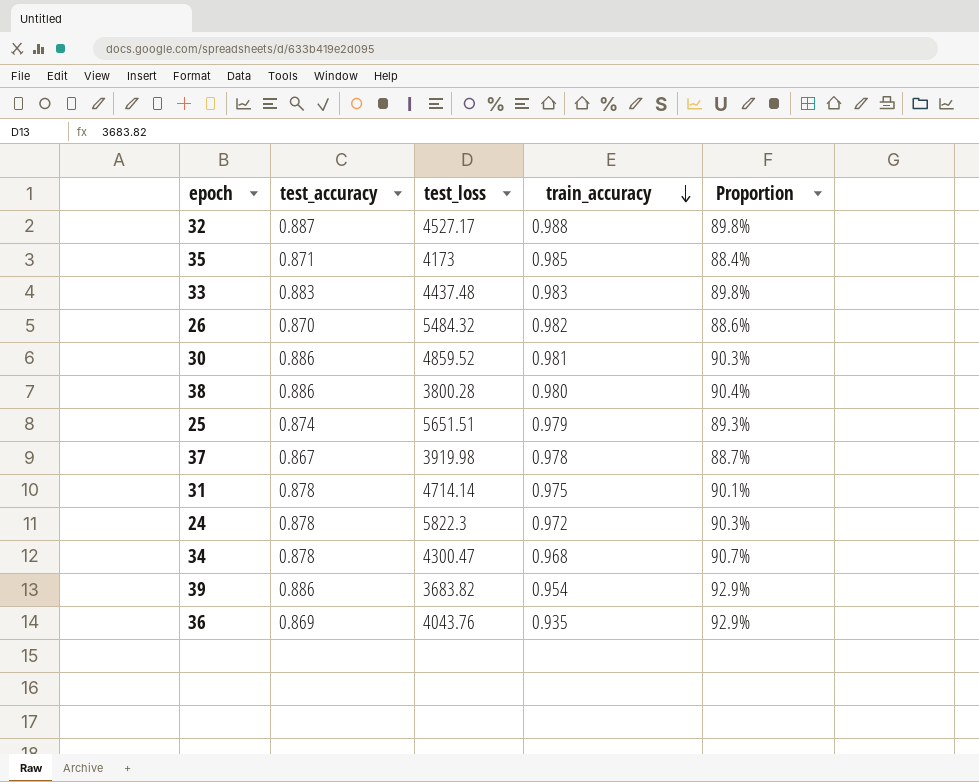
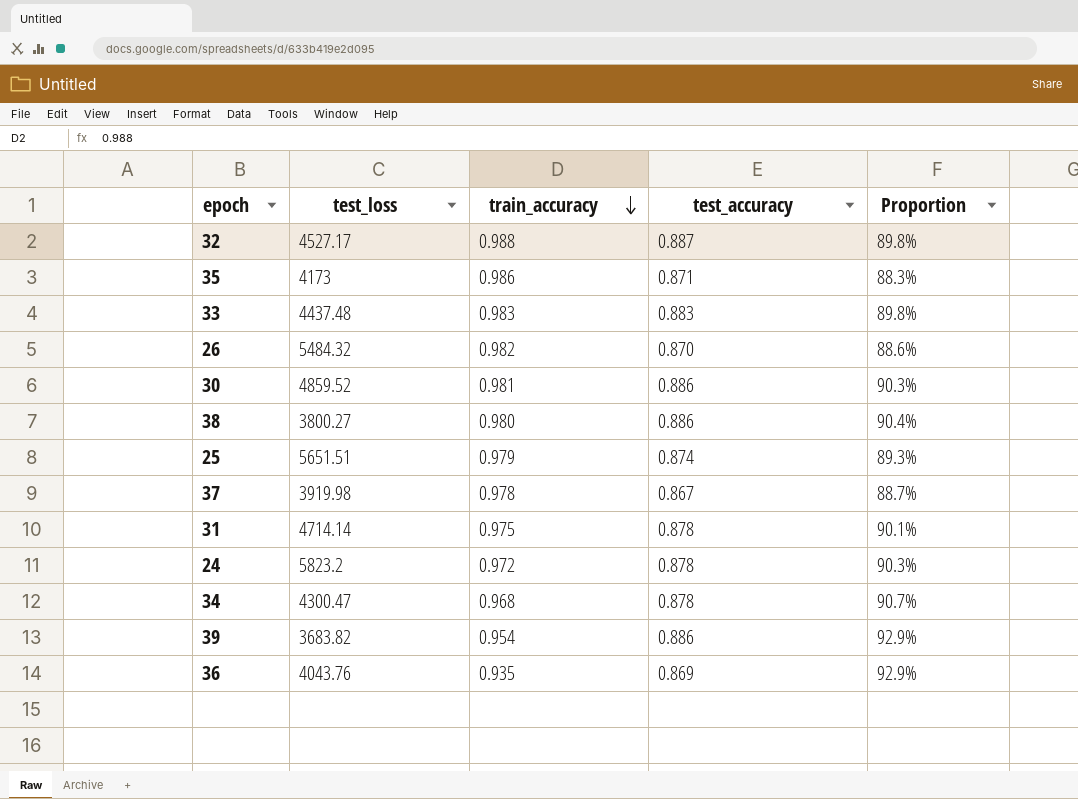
column test_accuracy | position: 2 -> 4
35 | train_accuracy: 0.985 -> 0.986
35 | Proportion: 88.4% -> 88.3%
38 | test_loss: 3800.28 -> 3800.27
24 | test_loss: 5822.3 -> 5823.2

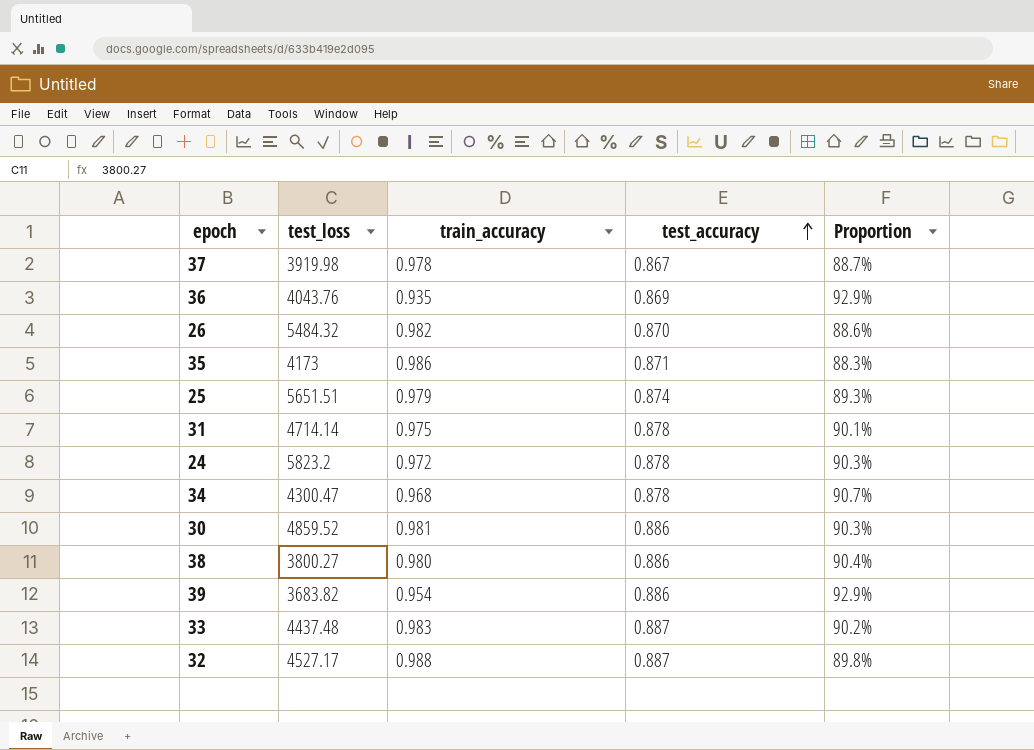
row order: train_accuracy descending -> test_accuracy ascending
33 | test_accuracy: 0.883 -> 0.887
33 | Proportion: 89.8% -> 90.2%

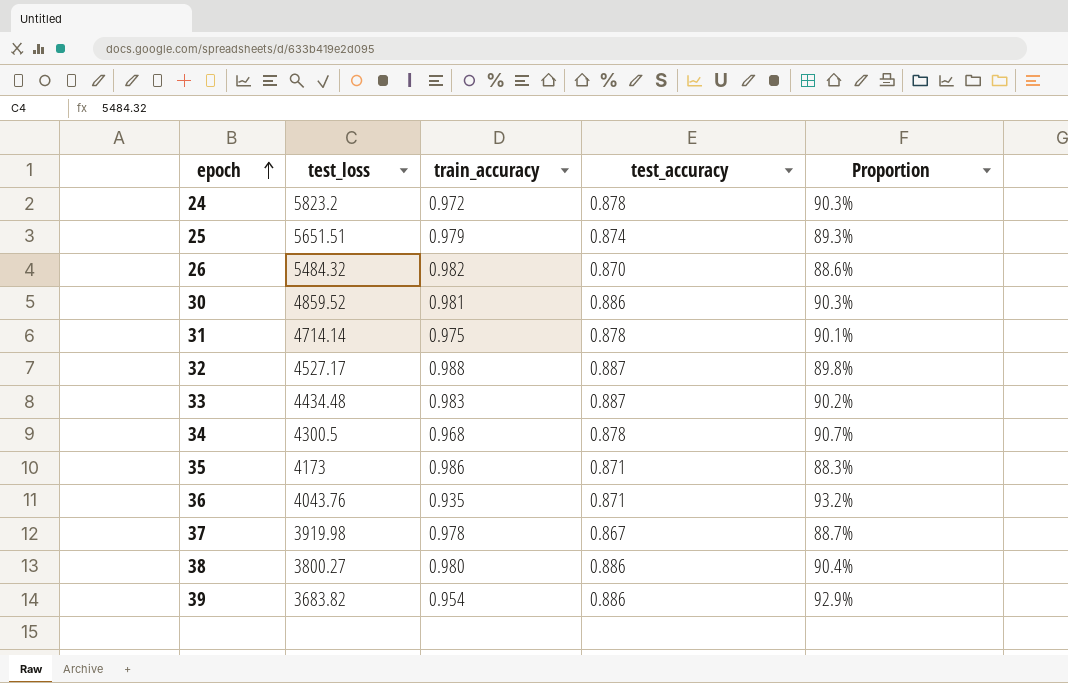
row order: test_accuracy ascending -> epoch ascending
33 | test_loss: 4437.48 -> 4434.48
34 | test_loss: 4300.47 -> 4300.5
36 | test_accuracy: 0.869 -> 0.871
36 | Proportion: 92.9% -> 93.2%

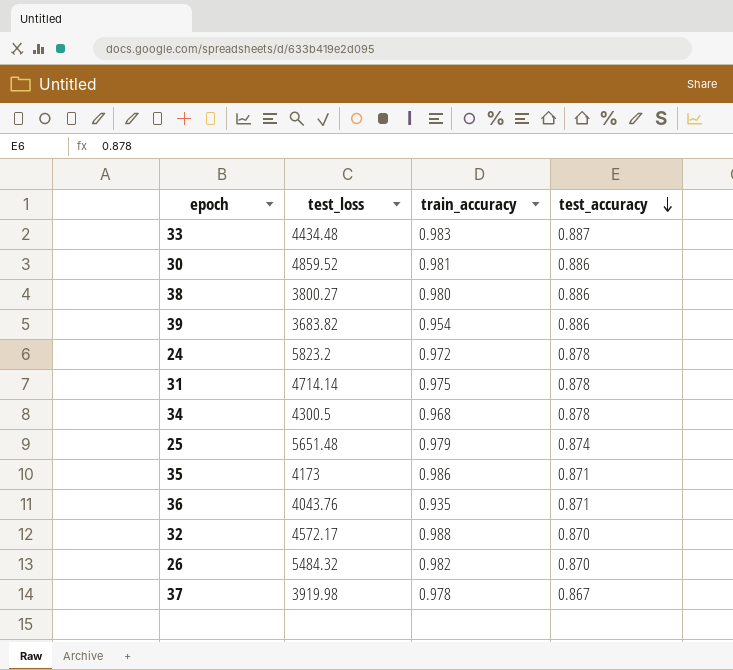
row order: epoch ascending -> test_accuracy descending
column Proportion | formula: [test_accuracy] / [train_accuracy] -> none
25 | test_loss: 5651.51 -> 5651.48
32 | test_loss: 4527.17 -> 4572.17
32 | test_accuracy: 0.887 -> 0.870

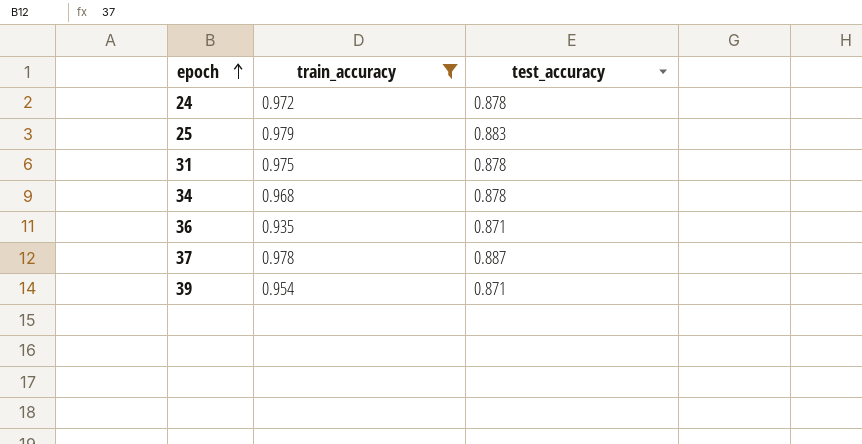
filter: none -> train_accuracy <= 0.979
row order: test_accuracy descending -> epoch ascending
column test_loss | position: 2 -> none
25 | test_accuracy: 0.874 -> 0.883
37 | test_accuracy: 0.867 -> 0.887
39 | test_accuracy: 0.886 -> 0.871

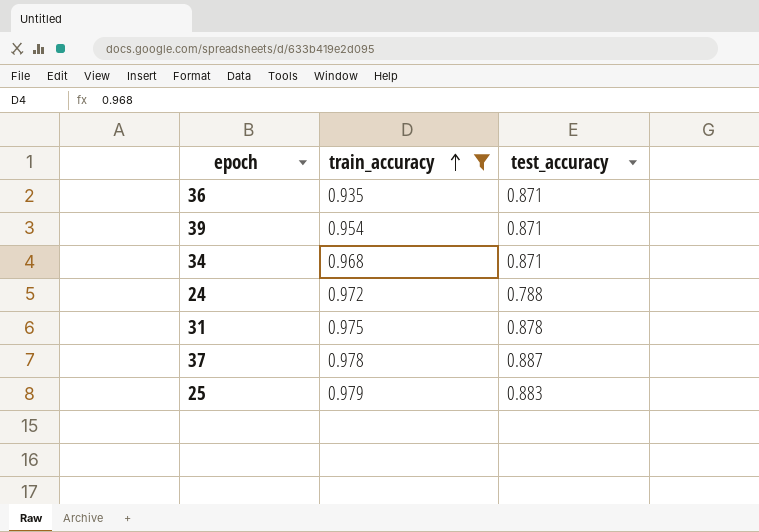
row order: epoch ascending -> train_accuracy ascending
34 | test_accuracy: 0.878 -> 0.871
24 | test_accuracy: 0.878 -> 0.788

